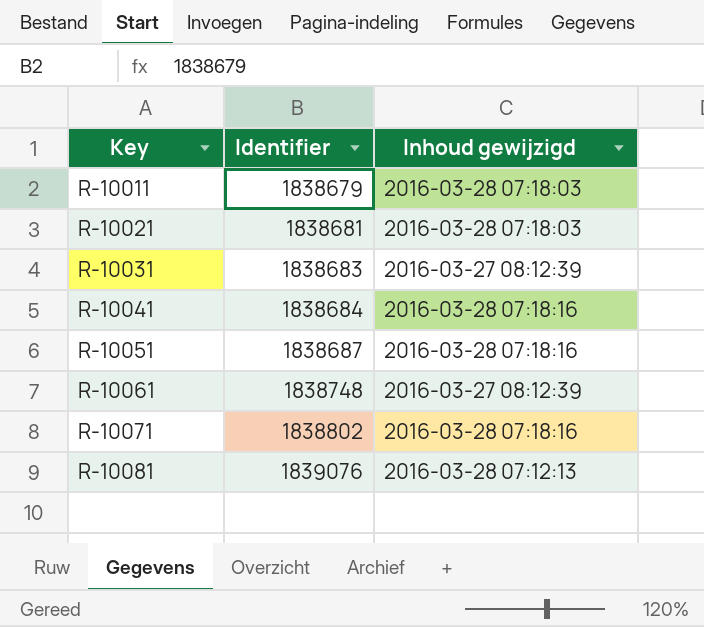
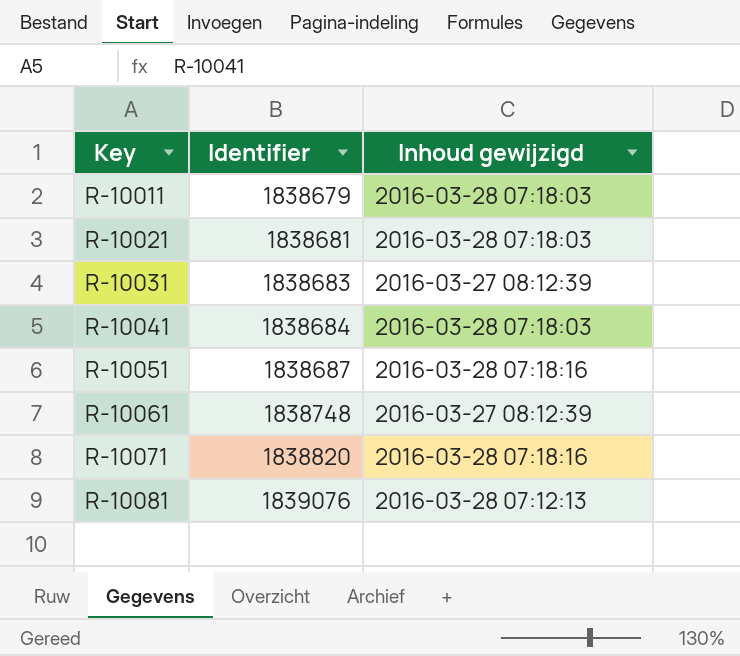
R-10041 | Inhoud gewijzigd: 2016-03-28 07:18:16 -> 2016-03-28 07:18:03
R-10071 | Identifier: 1838802 -> 1838820

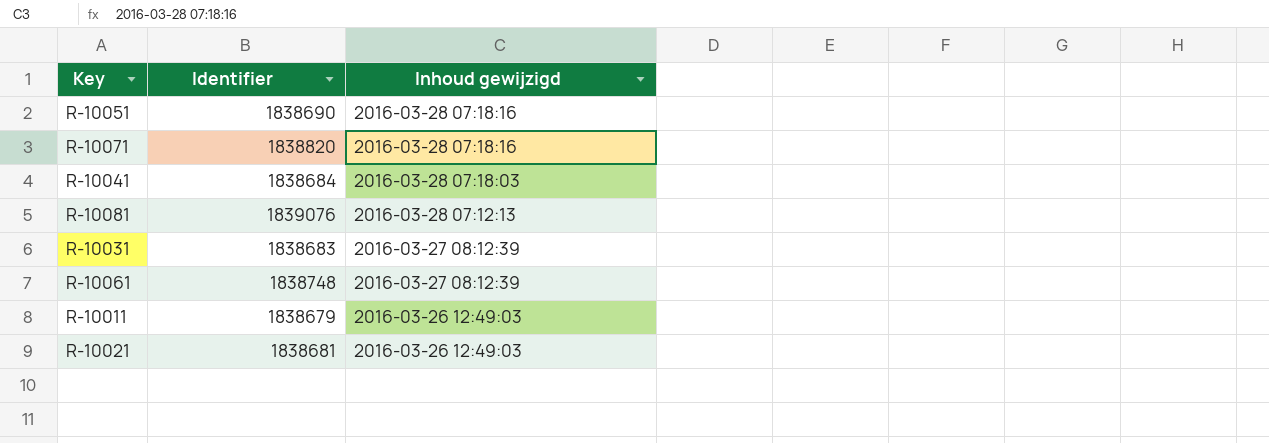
row order: Key ascending -> Inhoud gewijzigd descending
R-10051 | Identifier: 1838687 -> 1838690
R-10011 | Inhoud gewijzigd: 2016-03-28 07:18:03 -> 2016-03-26 12:49:03
R-10021 | Inhoud gewijzigd: 2016-03-28 07:18:03 -> 2016-03-26 12:49:03

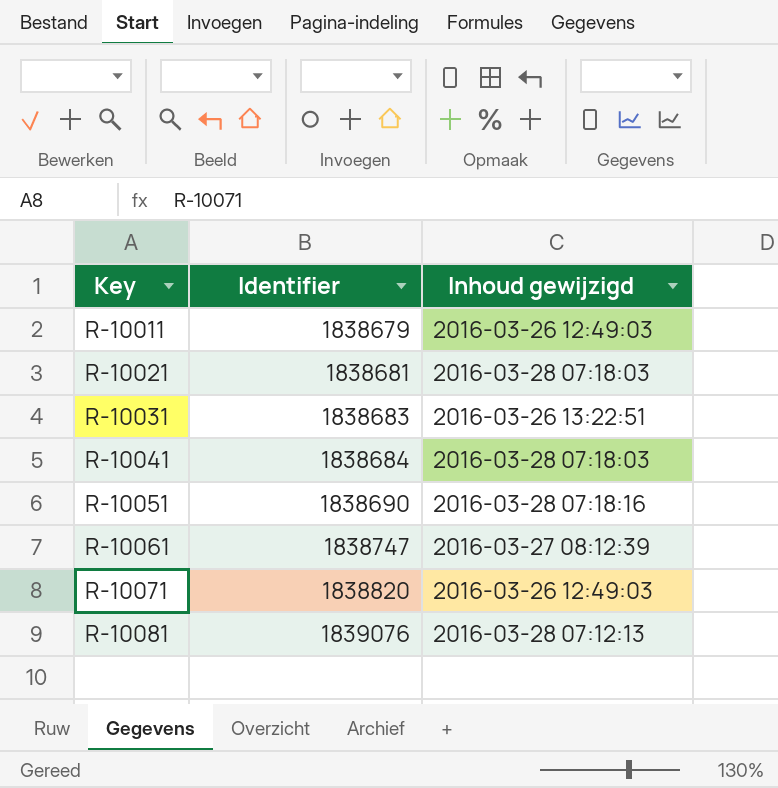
row order: Inhoud gewijzigd descending -> Key ascending
R-10021 | Inhoud gewijzigd: 2016-03-26 12:49:03 -> 2016-03-28 07:18:03
R-10031 | Inhoud gewijzigd: 2016-03-27 08:12:39 -> 2016-03-26 13:22:51
R-10061 | Identifier: 1838748 -> 1838747
R-10071 | Inhoud gewijzigd: 2016-03-28 07:18:16 -> 2016-03-26 12:49:03

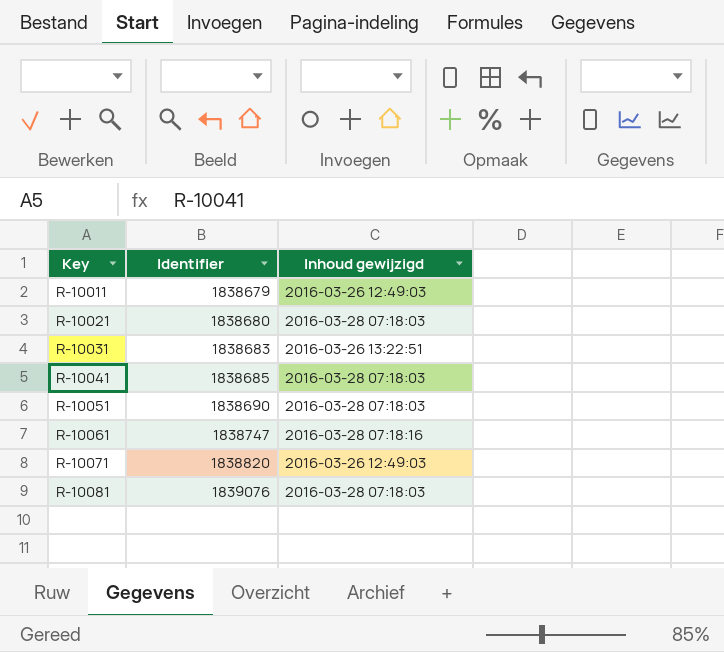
R-10021 | Identifier: 1838681 -> 1838680
R-10041 | Identifier: 1838684 -> 1838685
R-10051 | Inhoud gewijzigd: 2016-03-28 07:18:16 -> 2016-03-28 07:18:03
R-10061 | Inhoud gewijzigd: 2016-03-27 08:12:39 -> 2016-03-28 07:18:16
R-10081 | Inhoud gewijzigd: 2016-03-28 07:12:13 -> 2016-03-28 07:18:03

